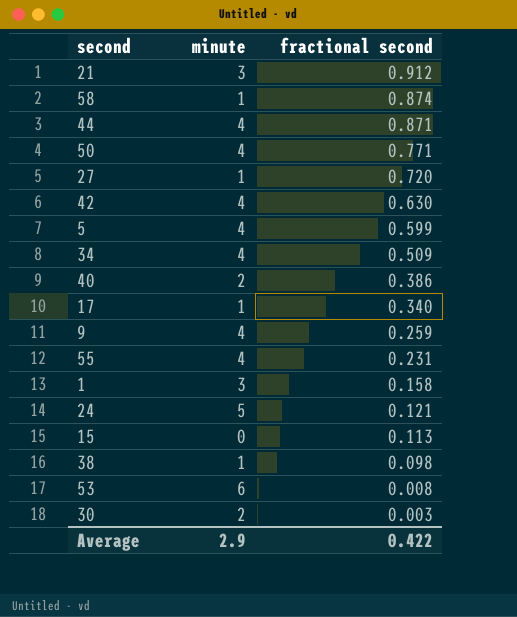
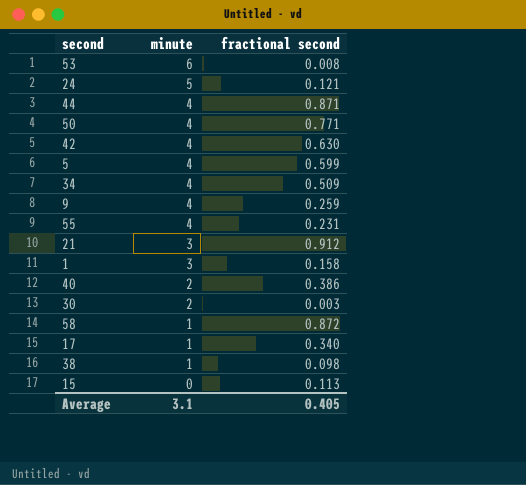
row order: fractional second descending -> minute descending
row 27: 1 | 0.720 -> none
58 | fractional second: 0.874 -> 0.872
Average | minute: 2.9 -> 3.1
Average | fractional second: 0.422 -> 0.405

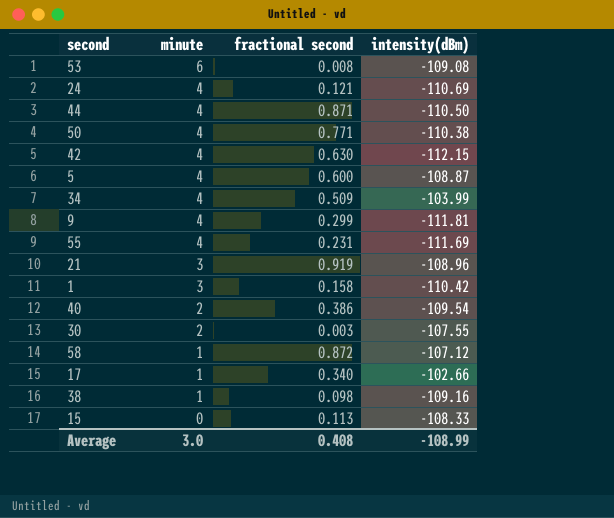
column intensity(dBm) | position: none -> 4
24 | minute: 5 -> 4
5 | fractional second: 0.599 -> 0.600
9 | fractional second: 0.259 -> 0.299
21 | fractional second: 0.912 -> 0.919
Average | minute: 3.1 -> 3.0
Average | fractional second: 0.405 -> 0.408

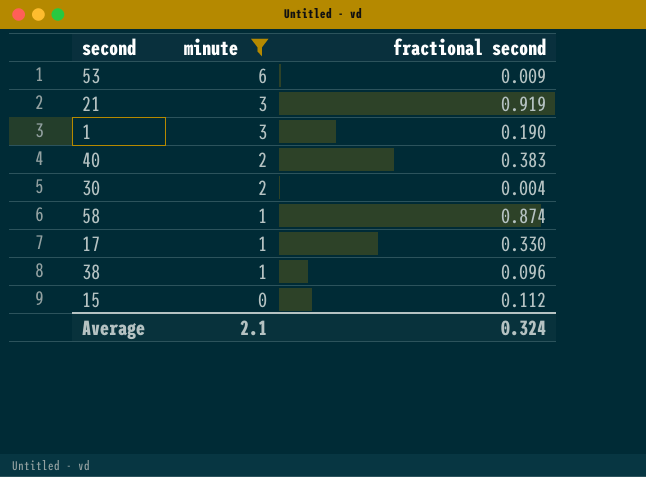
filter: none -> minute != 4
column intensity(dBm) | position: 4 -> none
53 | fractional second: 0.008 -> 0.009
1 | fractional second: 0.158 -> 0.190
40 | fractional second: 0.386 -> 0.383
30 | fractional second: 0.003 -> 0.004
58 | fractional second: 0.872 -> 0.874
17 | fractional second: 0.340 -> 0.330
38 | fractional second: 0.098 -> 0.096
15 | fractional second: 0.113 -> 0.112
Average | minute: 3.0 -> 2.1
Average | fractional second: 0.408 -> 0.324

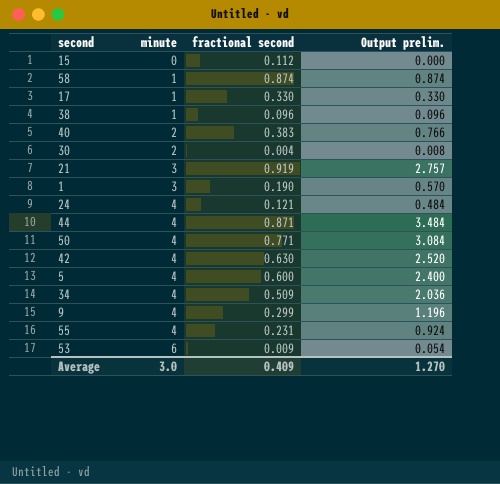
filter: minute != 4 -> none
row order: minute descending -> minute ascending
column Output prelim. | formula: none -> [minute] * [fractional second]
Average | minute: 2.1 -> 3.0
Average | fractional second: 0.324 -> 0.409

